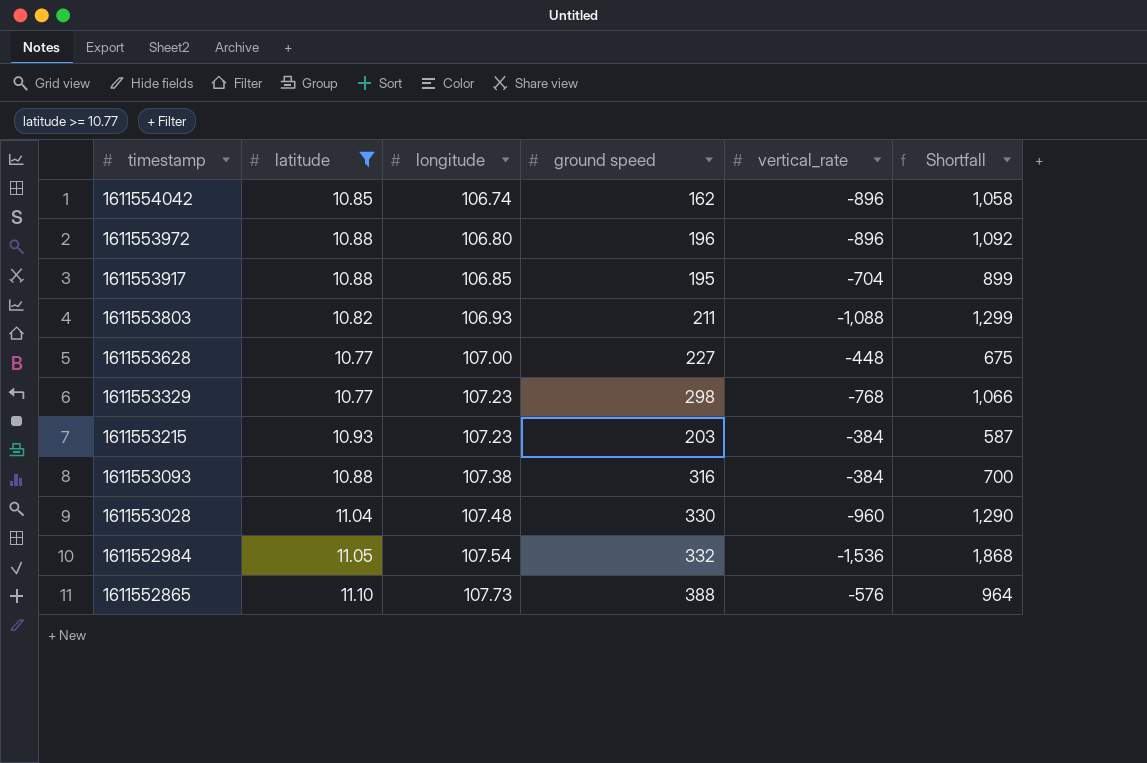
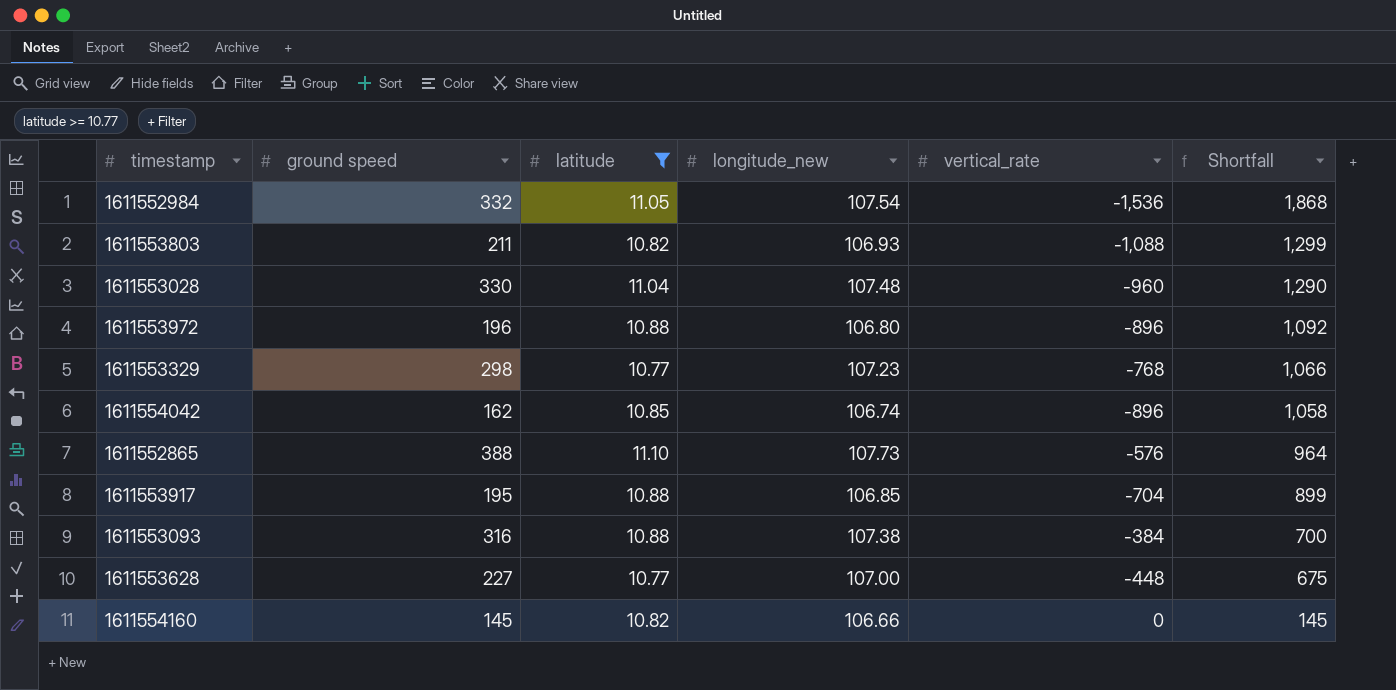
row order: timestamp descending -> Shortfall descending
column ground speed | position: 4 -> 2
column name: longitude -> longitude_new
row 1611553215: 10.93 | 107.23 | 203 | -384 | 587 -> none
row 1611554160: none -> 145 | 10.82 | 106.66 | 0 | 145

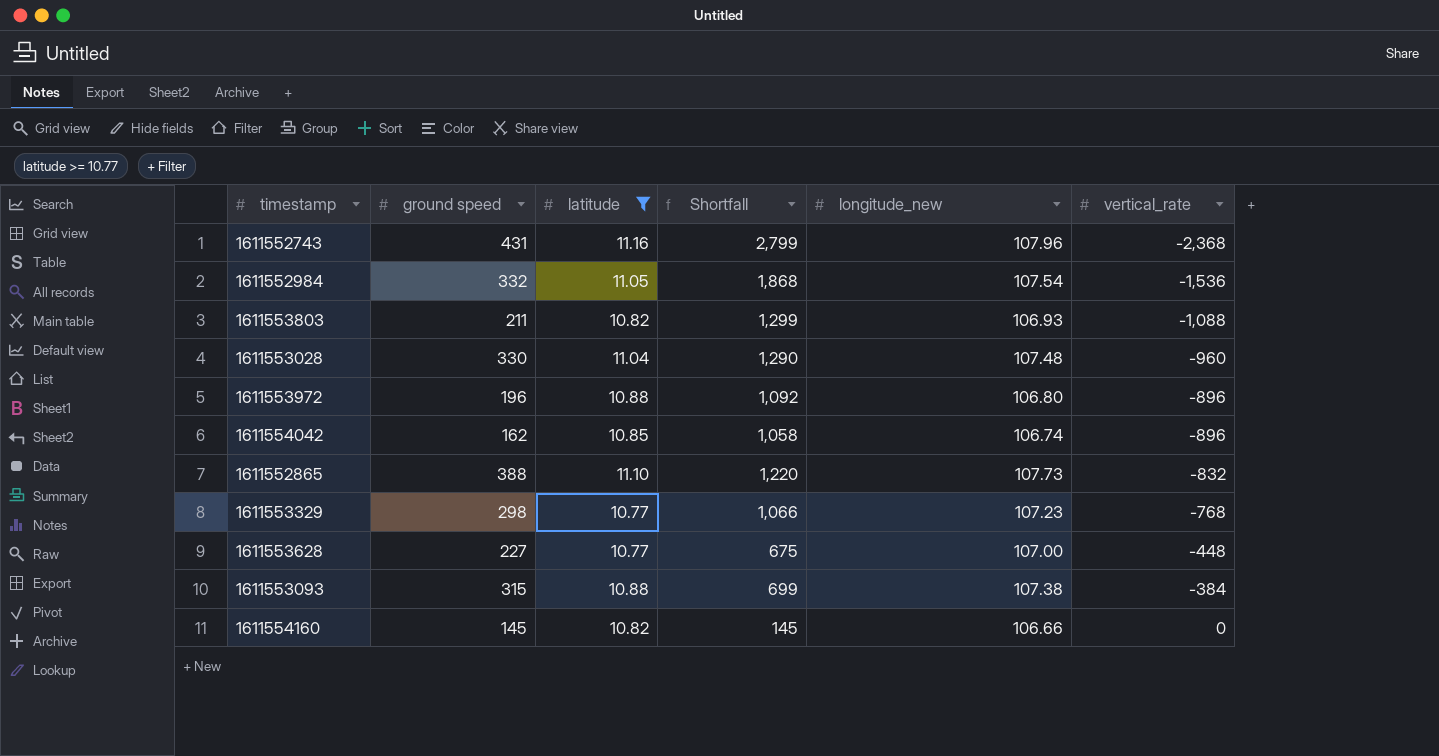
row order: Shortfall descending -> vertical_rate ascending
column Shortfall | position: 6 -> 4
row 1611553917: 195 | 10.88 | 106.85 | -704 | 899 -> none
row 1611552743: none -> 431 | 11.16 | 2,799 | 107.96 | -2,368
1611552865 | Shortfall: 964 -> 1,220
1611552865 | vertical_rate: -576 -> -832
1611553093 | ground speed: 316 -> 315
1611553093 | Shortfall: 700 -> 699

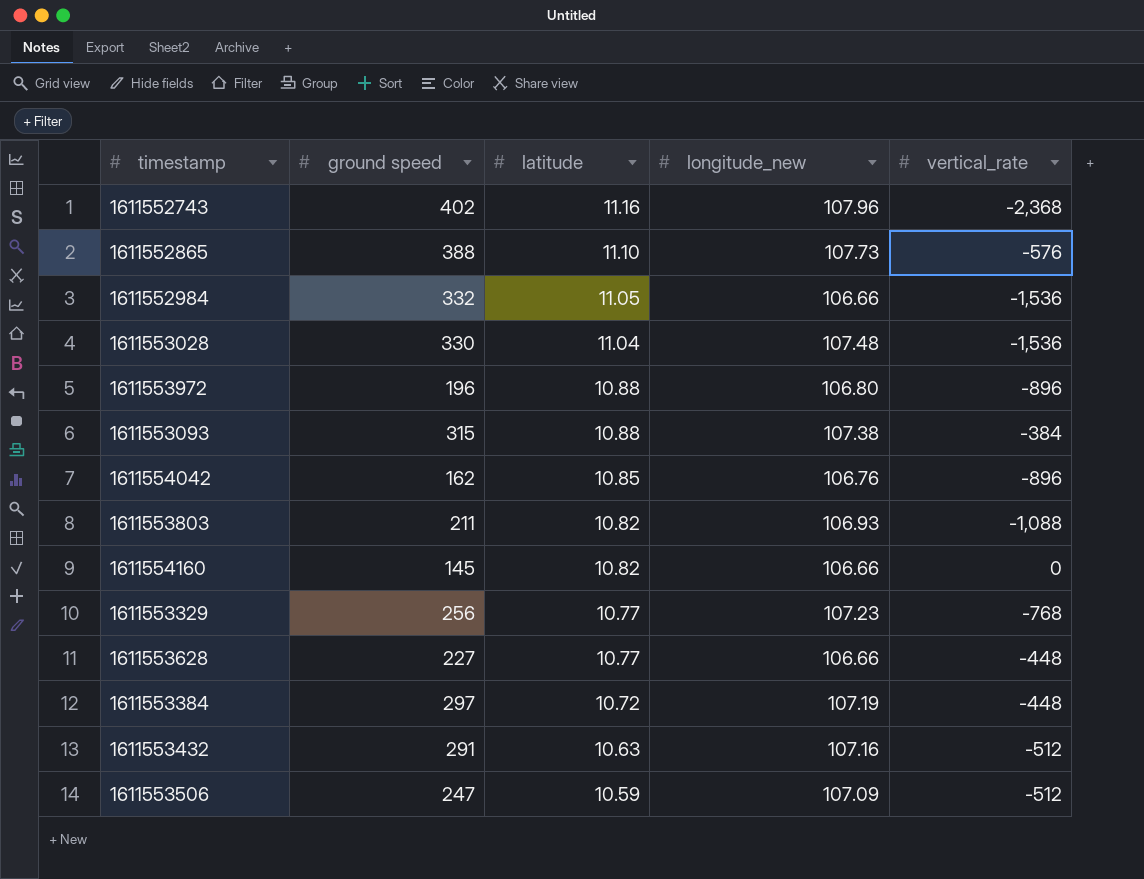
filter: latitude >= 10.77 -> none
row order: vertical_rate ascending -> latitude descending
column Shortfall | formula: [ground speed] - [vertical_rate] -> none
1611552743 | ground speed: 431 -> 402
1611552865 | vertical_rate: -832 -> -576
1611552984 | longitude_new: 107.54 -> 106.66
1611553028 | vertical_rate: -960 -> -1,536
1611554042 | longitude_new: 106.74 -> 106.76
1611553329 | ground speed: 298 -> 256
1611553628 | longitude_new: 107.00 -> 106.66

